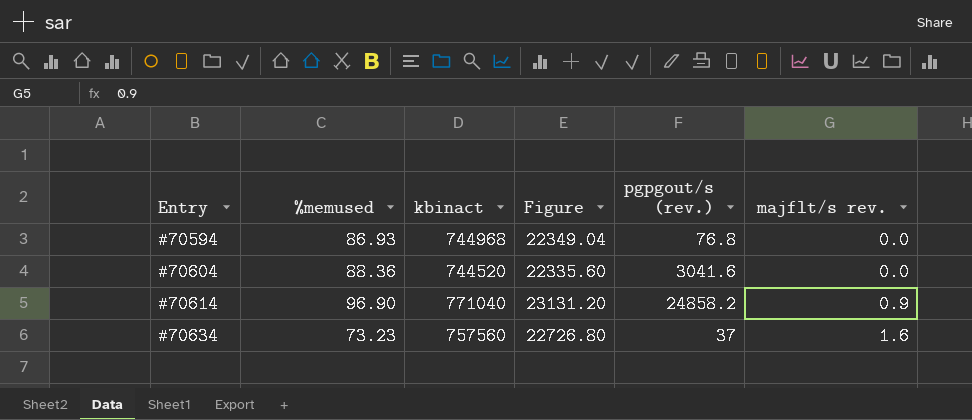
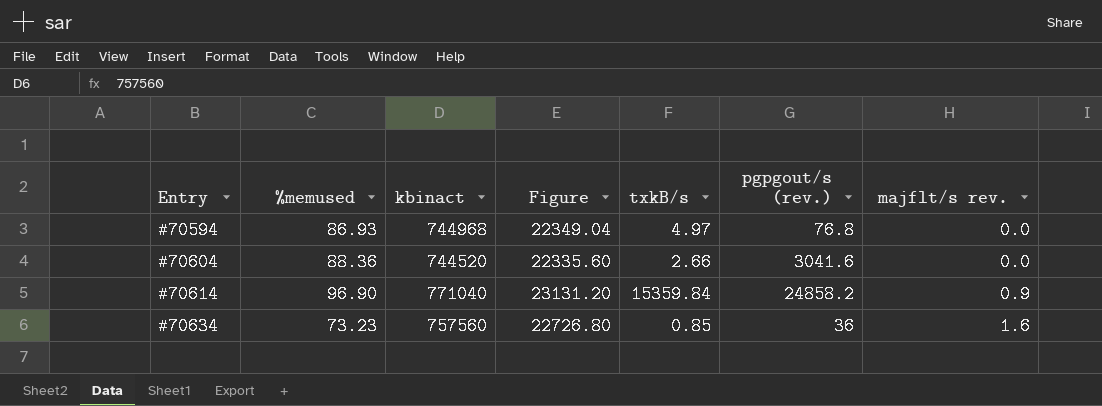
column txkB/s | position: none -> 5
#70634 | pgpgout/s (rev.): 37 -> 36

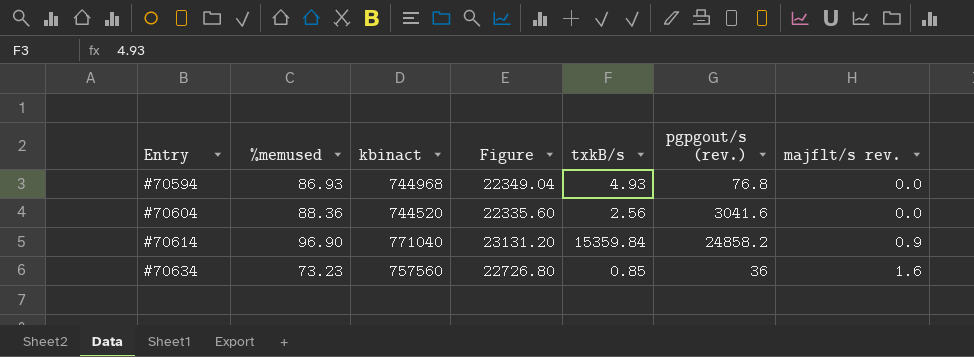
#70594 | txkB/s: 4.97 -> 4.93
#70604 | txkB/s: 2.66 -> 2.56

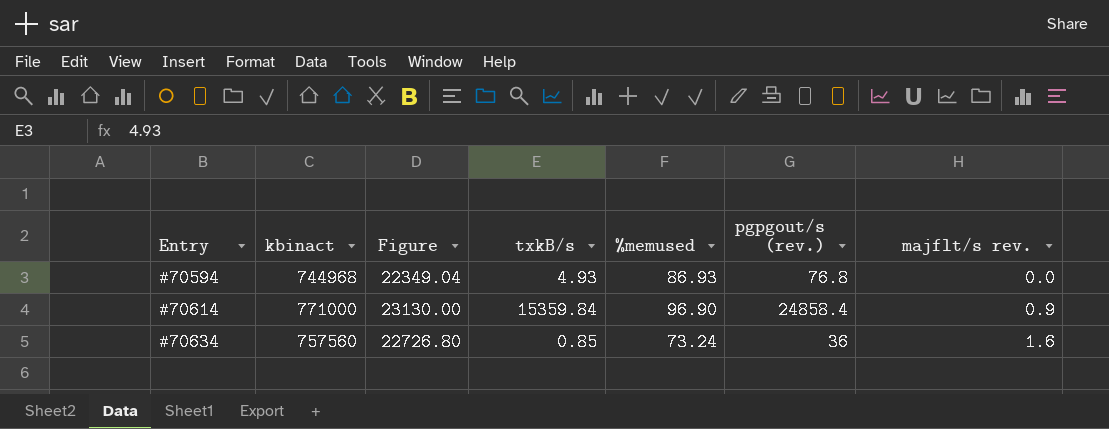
column %memused | position: 2 -> 5
row #70604: 88.36 | 744520 | 22335.60 | 2.56 | 3041.6 | 0.0 -> none
#70614 | kbinact: 771040 -> 771000
#70614 | Figure: 23131.20 -> 23130.00
#70614 | pgpgout/s (rev.): 24858.2 -> 24858.4
#70634 | %memused: 73.23 -> 73.24

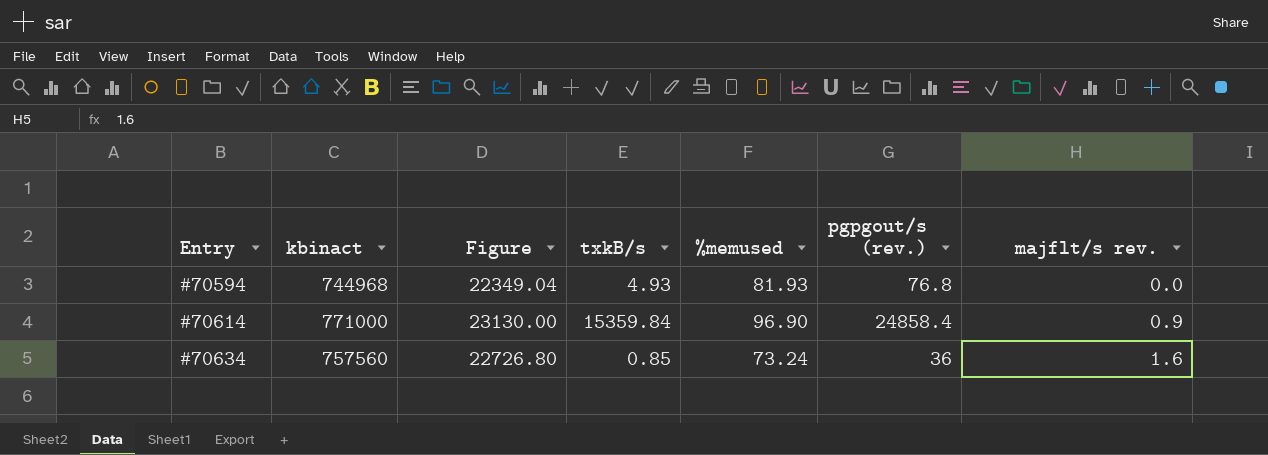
#70594 | %memused: 86.93 -> 81.93

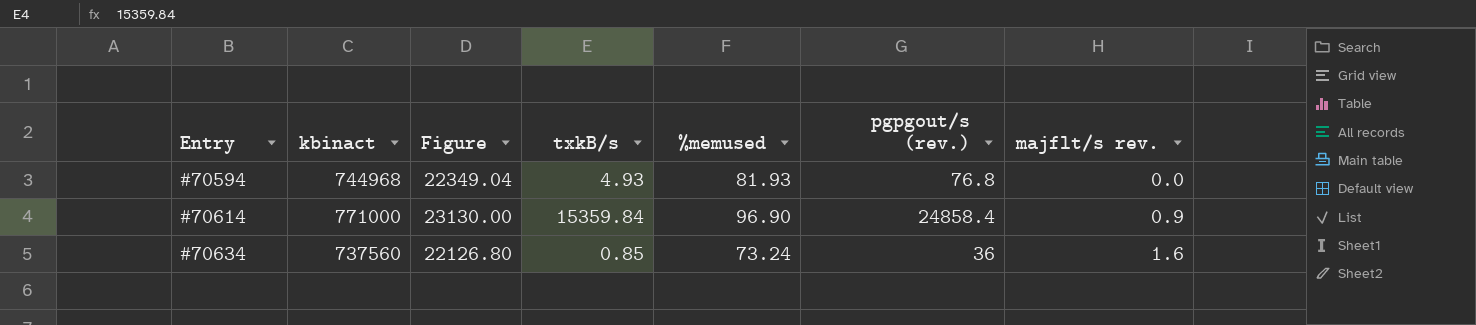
#70634 | kbinact: 757560 -> 737560
#70634 | Figure: 22726.80 -> 22126.80

